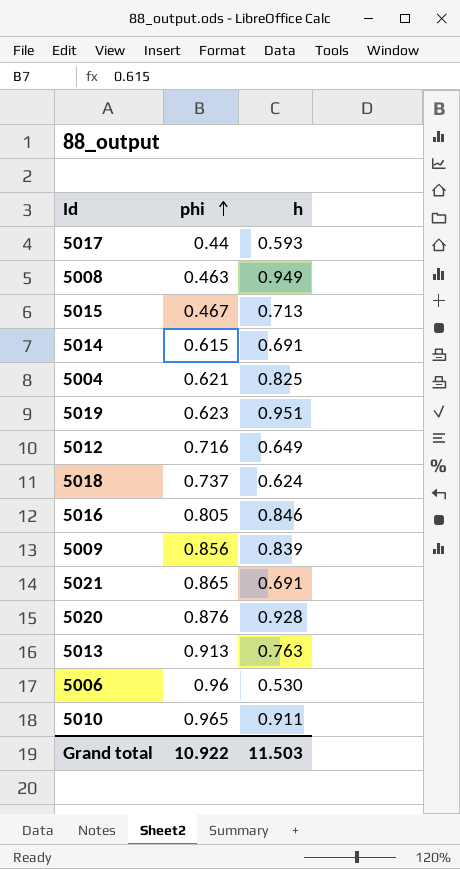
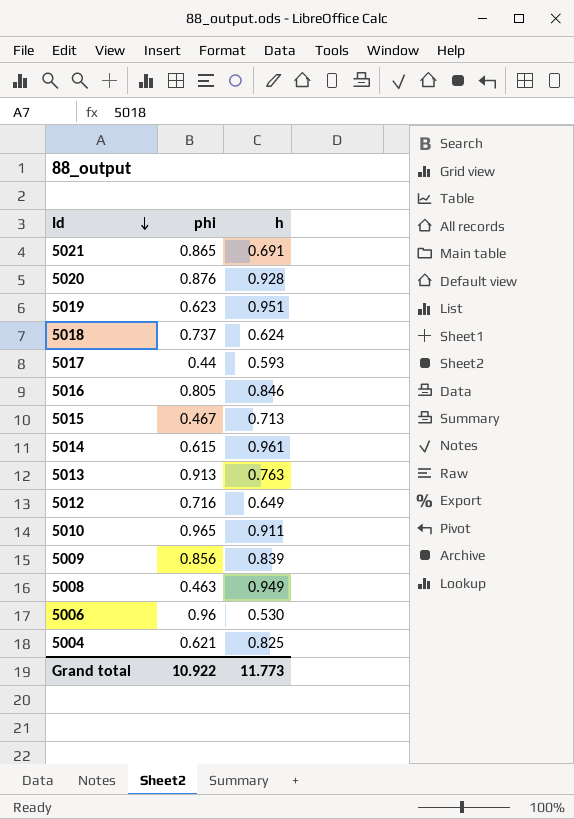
row order: phi ascending -> Id descending
5014 | h: 0.691 -> 0.961
Grand total | h: 11.503 -> 11.773

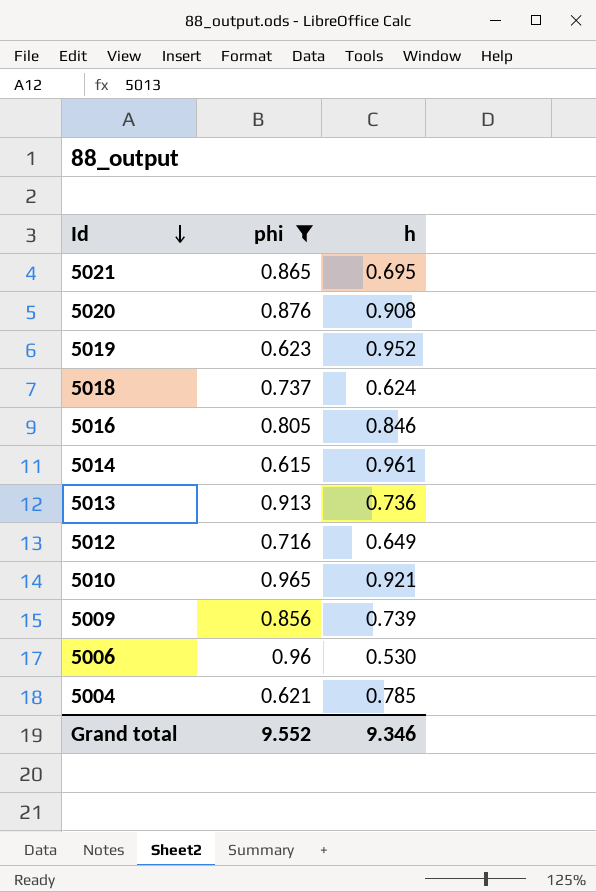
filter: none -> phi >= 0.615
5021 | h: 0.691 -> 0.695
5020 | h: 0.928 -> 0.908
5019 | h: 0.951 -> 0.952
5013 | h: 0.763 -> 0.736
5010 | h: 0.911 -> 0.921
5009 | h: 0.839 -> 0.739
5004 | h: 0.825 -> 0.785
Grand total | phi: 10.922 -> 9.552
Grand total | h: 11.773 -> 9.346

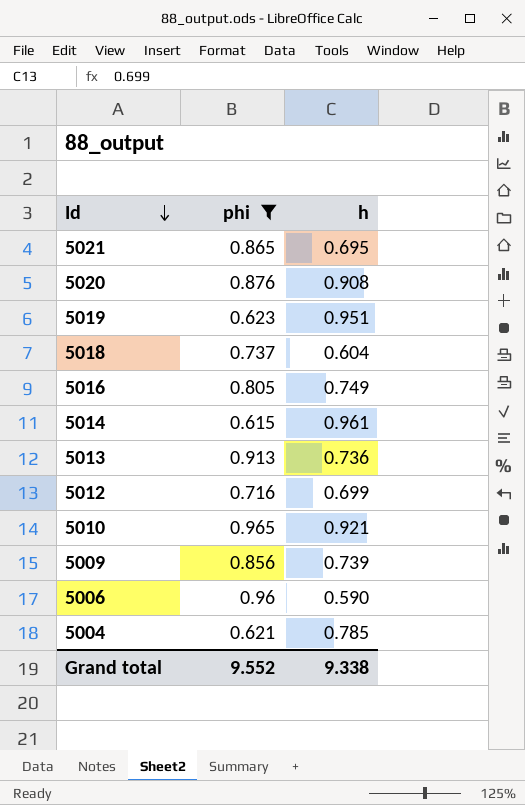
5019 | h: 0.952 -> 0.951
5018 | h: 0.624 -> 0.604
5016 | h: 0.846 -> 0.749
5012 | h: 0.649 -> 0.699
5006 | h: 0.530 -> 0.590
Grand total | h: 9.346 -> 9.338

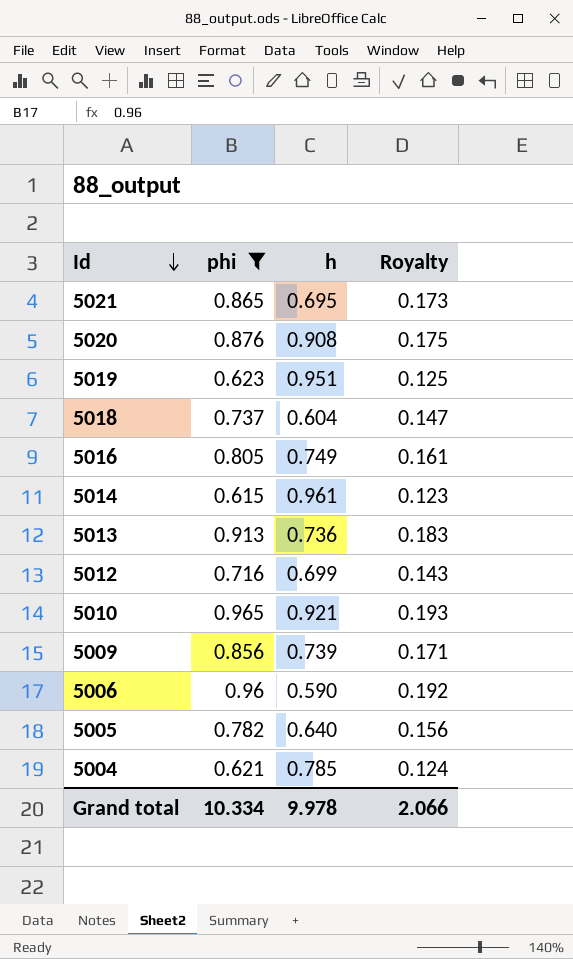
column Royalty | formula: none -> [phi] * 0.2
row 5005: none -> 0.782 | 0.640 | 0.156
Grand total | phi: 9.552 -> 10.334
Grand total | h: 9.338 -> 9.978

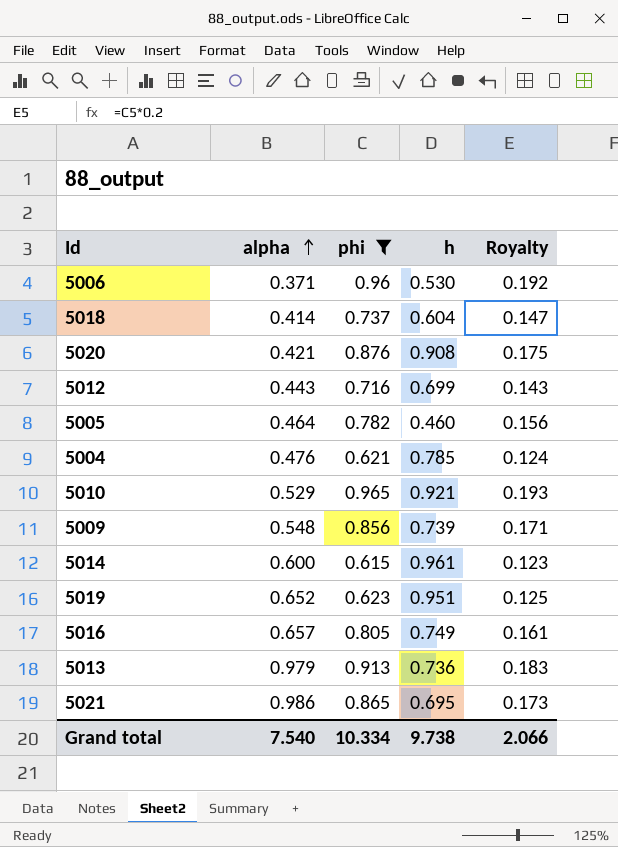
row order: Id descending -> alpha ascending
column alpha | position: none -> 2
5006 | h: 0.590 -> 0.530
5005 | h: 0.640 -> 0.460
Grand total | h: 9.978 -> 9.738

